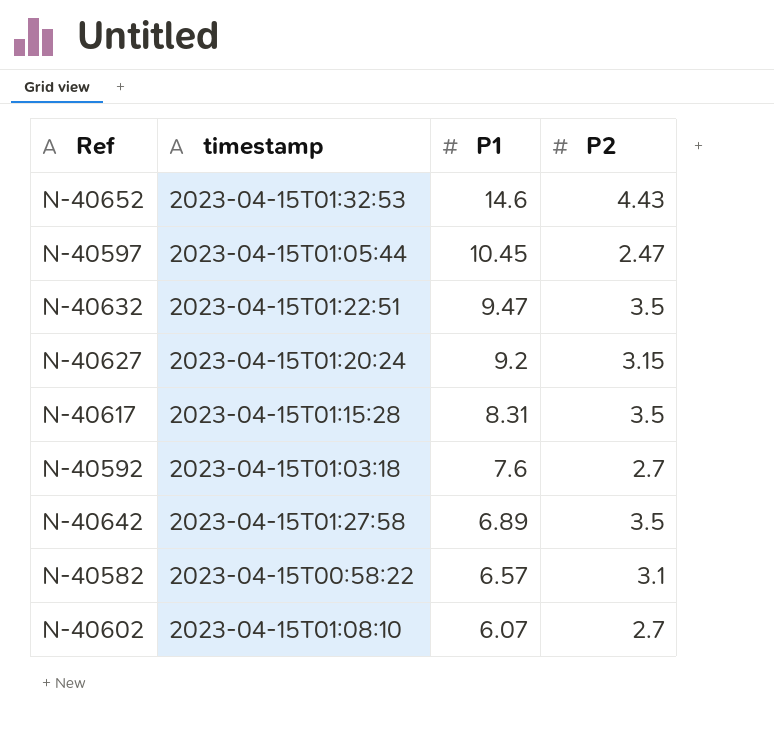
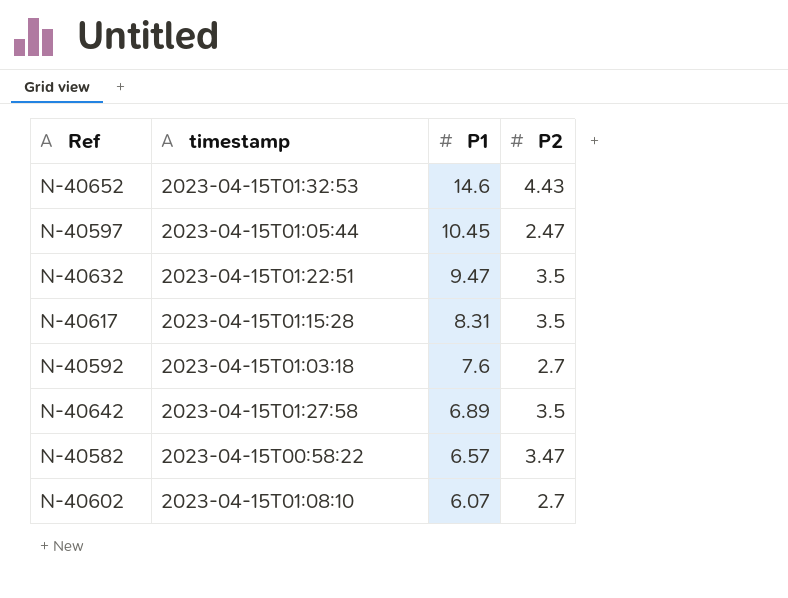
row N-40627: 2023-04-15T01:20:24 | 9.2 | 3.15 -> none
N-40582 | P2: 3.1 -> 3.47

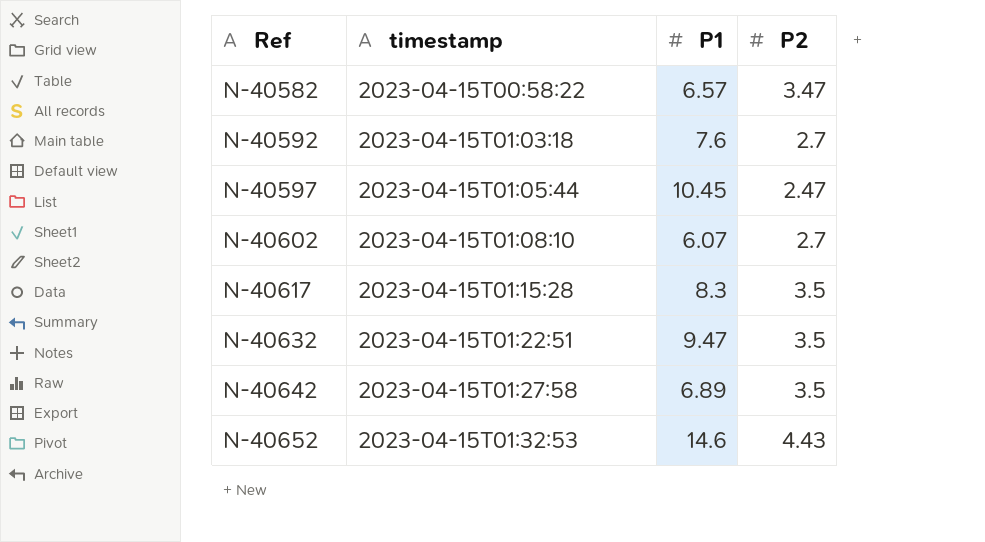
row order: P1 descending -> Ref ascending
N-40617 | P1: 8.31 -> 8.3

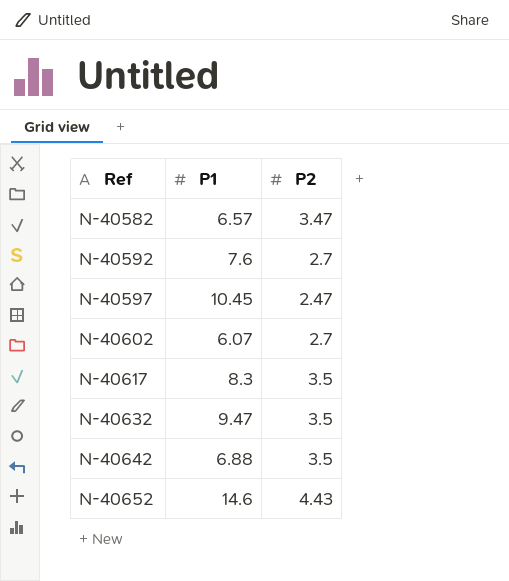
column timestamp | position: 2 -> none
N-40642 | P1: 6.89 -> 6.88

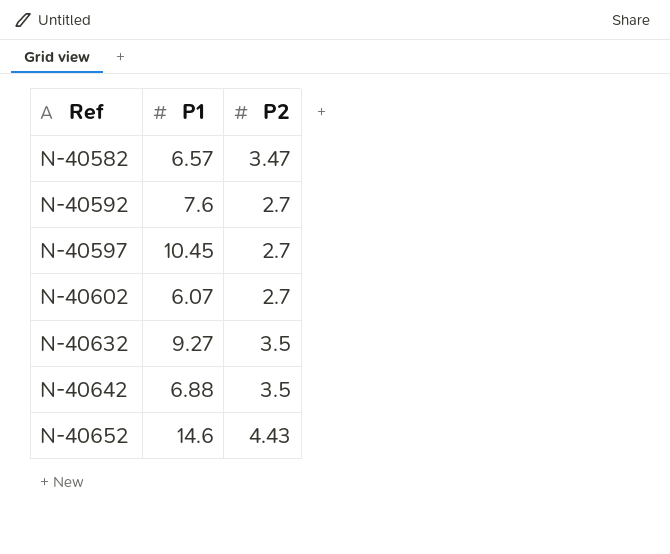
row N-40617: 8.3 | 3.5 -> none
N-40597 | P2: 2.47 -> 2.7
N-40632 | P1: 9.47 -> 9.27

